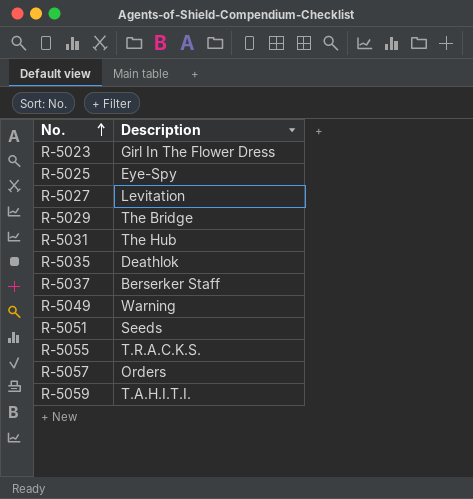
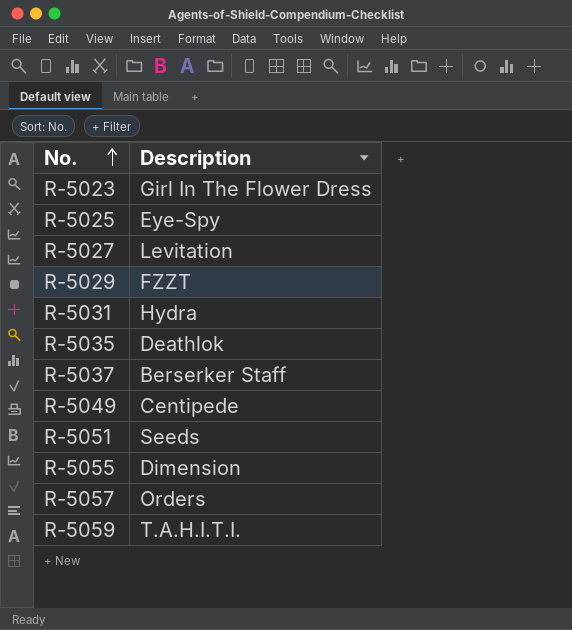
R-5029 | Description: The Bridge -> FZZT
R-5031 | Description: The Hub -> Hydra
R-5049 | Description: Warning -> Centipede
R-5055 | Description: T.R.A.C.K.S. -> Dimension

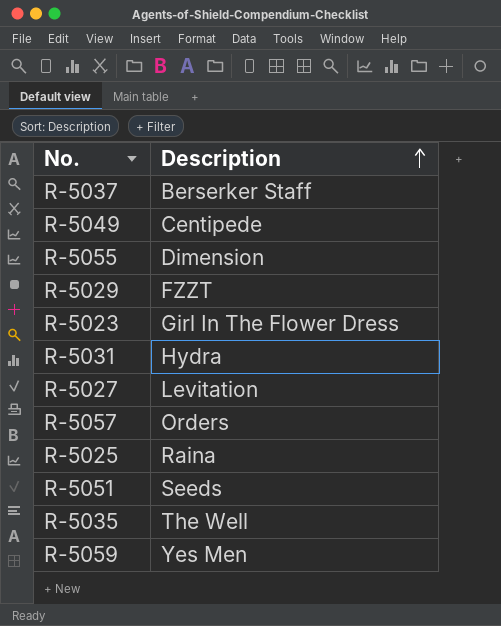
row order: No. ascending -> Description ascending
R-5025 | Description: Eye-Spy -> Raina
R-5035 | Description: Deathlok -> The Well
R-5059 | Description: T.A.H.I.T.I. -> Yes Men

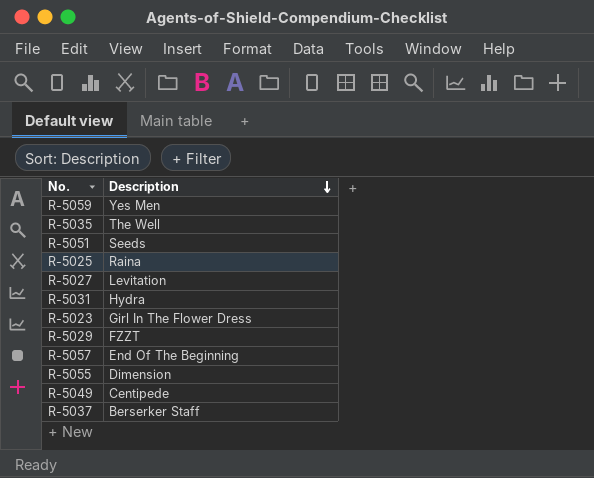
row order: Description ascending -> Description descending
R-5057 | Description: Orders -> End Of The Beginning

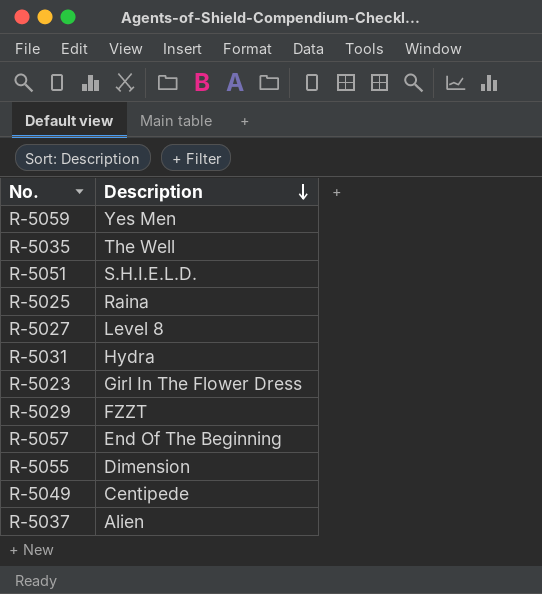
R-5051 | Description: Seeds -> S.H.I.E.L.D.
R-5027 | Description: Levitation -> Level 8
R-5037 | Description: Berserker Staff -> Alien

